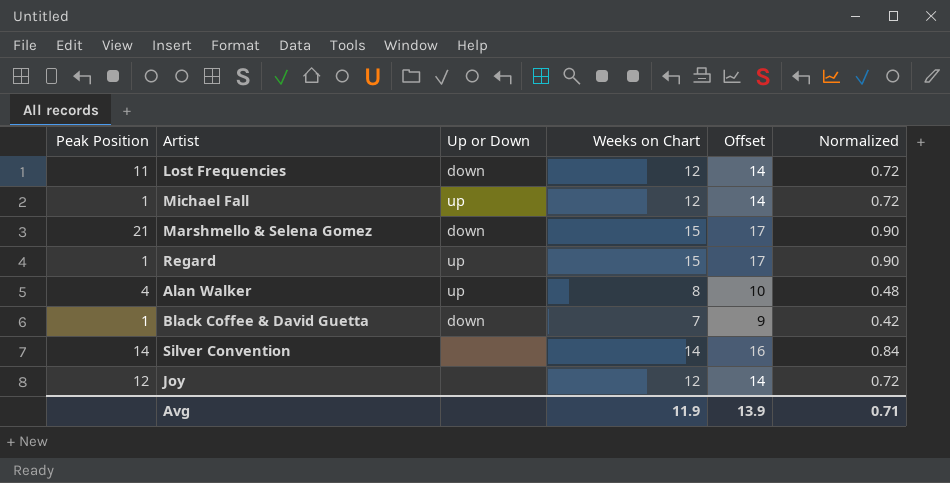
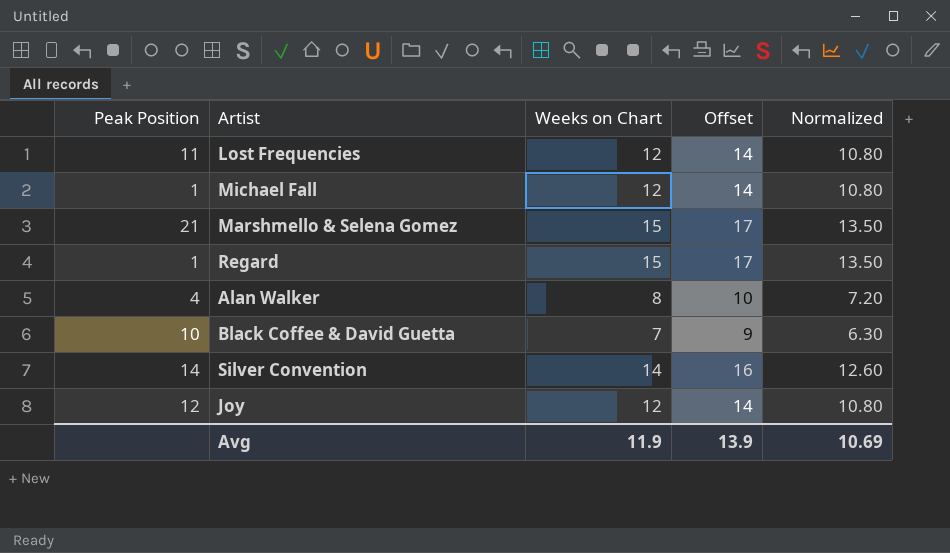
column Up or Down | position: 3 -> none
column Normalized | formula: [Weeks on Chart] * 0.06 -> [Weeks on Chart] * 0.9
Black Coffee & David Guetta | Peak Position: 1 -> 10
Avg | Normalized: 0.71 -> 10.69

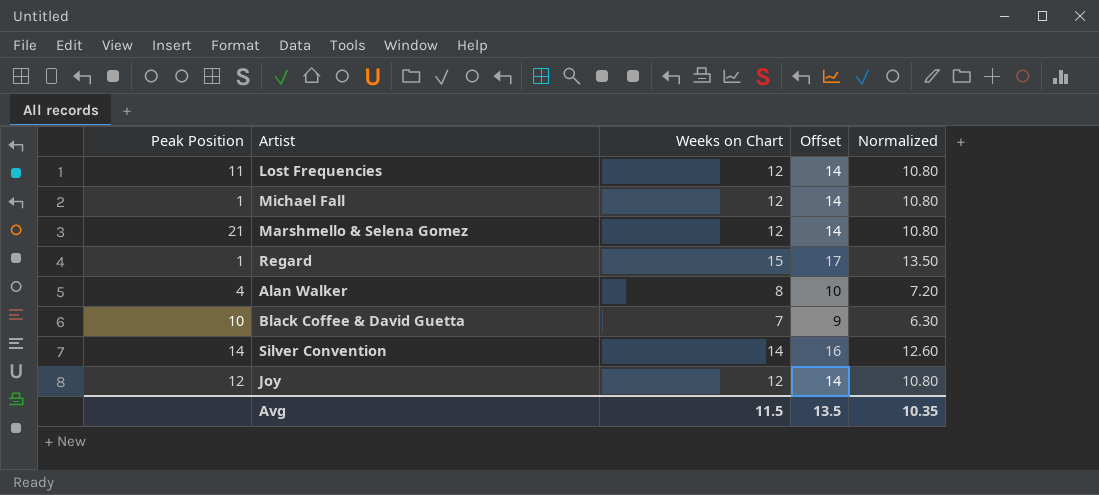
Marshmello & Selena Gomez | Weeks on Chart: 15 -> 12
Marshmello & Selena Gomez | Offset: 17 -> 14
Marshmello & Selena Gomez | Normalized: 13.50 -> 10.80
Avg | Weeks on Chart: 11.9 -> 11.5
Avg | Offset: 13.9 -> 13.5
Avg | Normalized: 10.69 -> 10.35

